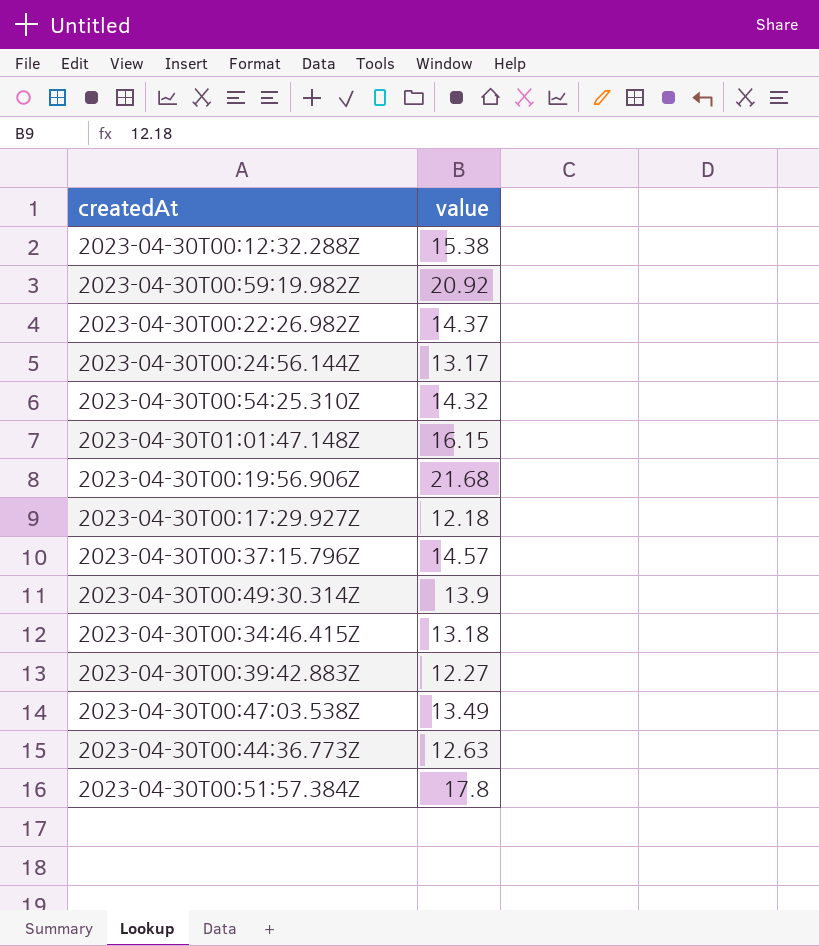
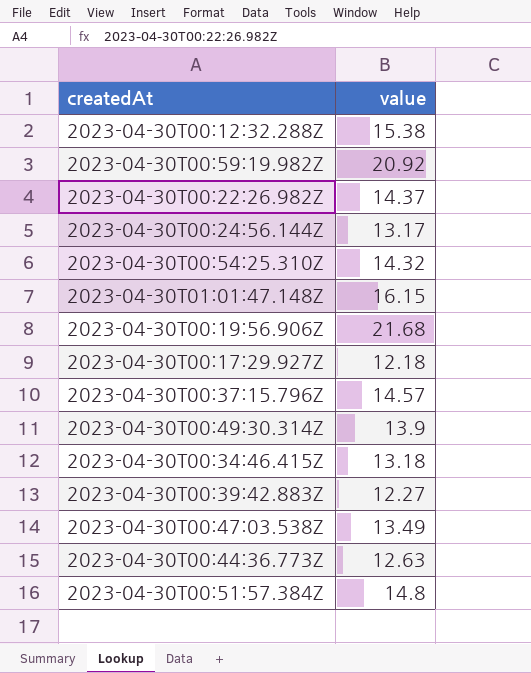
2023-04-30T00:51:57.384Z | value: 17.8 -> 14.8

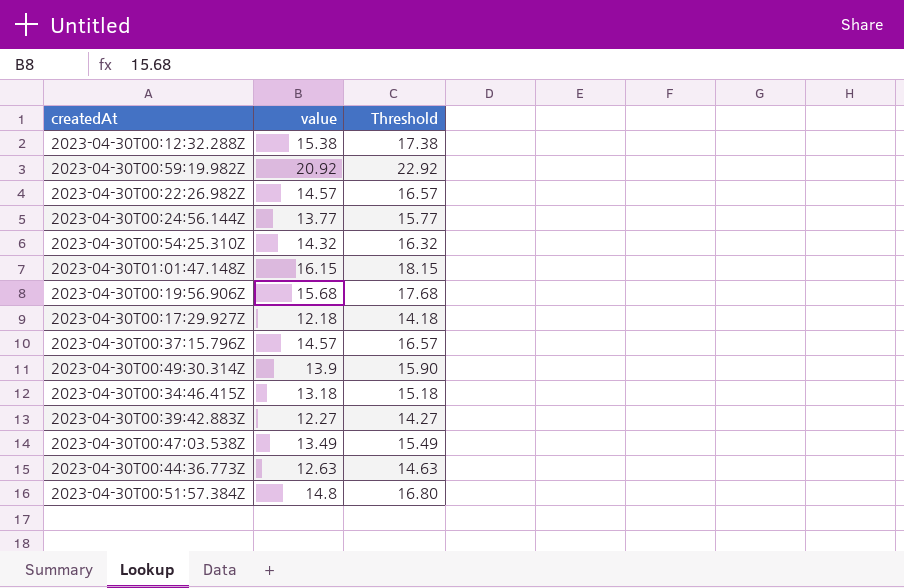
column Threshold | formula: none -> [value] + 2
2023-04-30T00:22:26.982Z | value: 14.37 -> 14.57
2023-04-30T00:24:56.144Z | value: 13.17 -> 13.77
2023-04-30T00:19:56.906Z | value: 21.68 -> 15.68

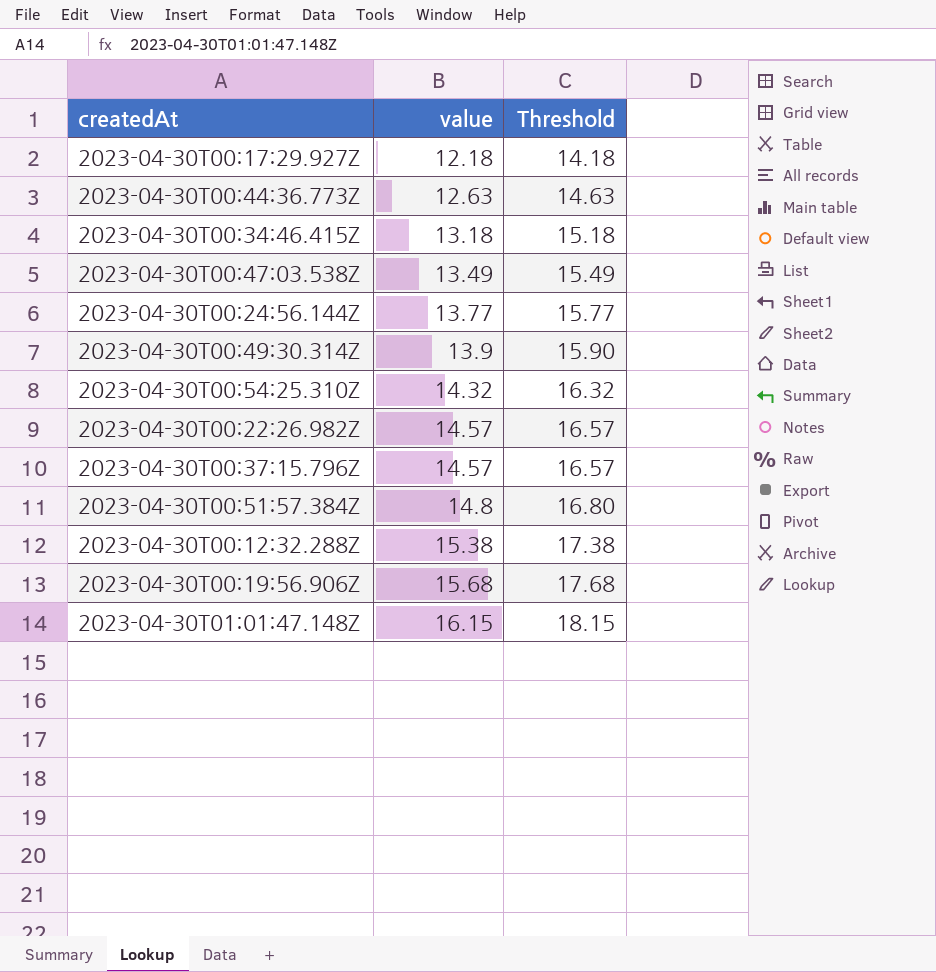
row order: none -> value ascending
row 2023-04-30T00:59:19.982Z: 20.92 | 22.92 -> none
row 2023-04-30T00:39:42.883Z: 12.27 | 14.27 -> none

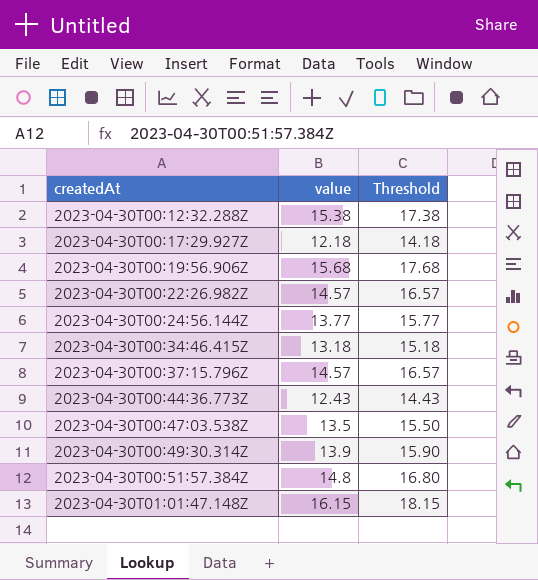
row order: value ascending -> createdAt ascending
row 2023-04-30T00:54:25.310Z: 14.32 | 16.32 -> none
2023-04-30T00:44:36.773Z | value: 12.63 -> 12.43
2023-04-30T00:44:36.773Z | Threshold: 14.63 -> 14.43
2023-04-30T00:47:03.538Z | value: 13.49 -> 13.5
2023-04-30T00:47:03.538Z | Threshold: 15.49 -> 15.50

